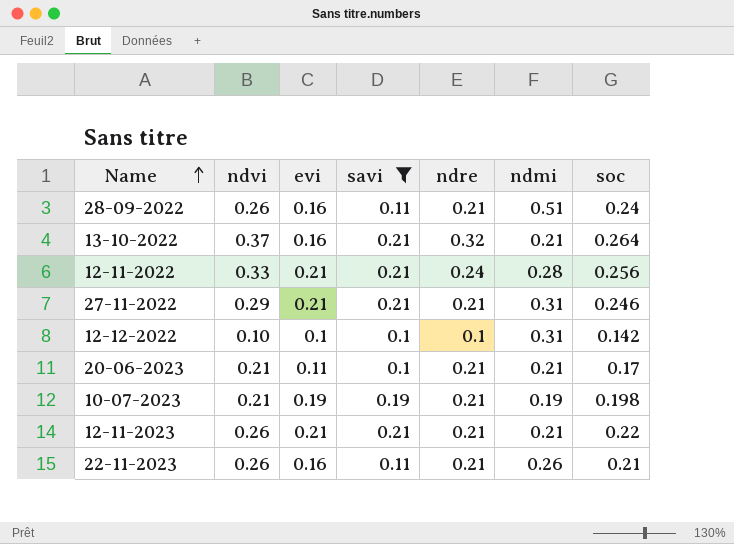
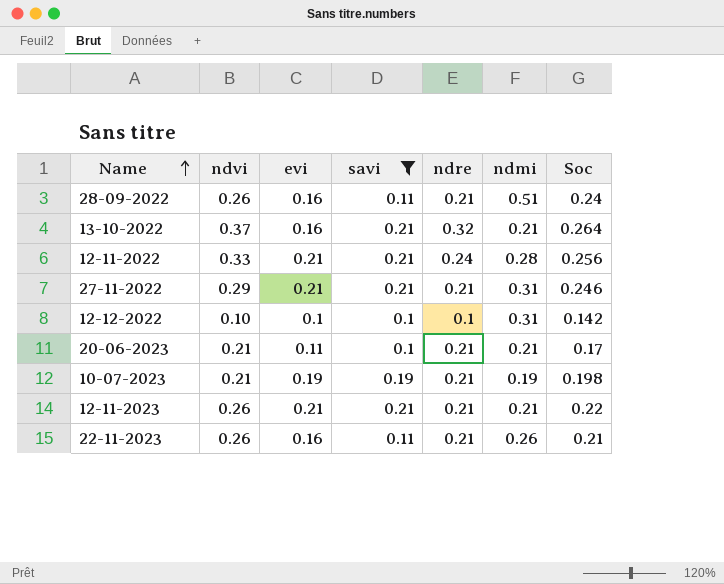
column name: soc -> Soc

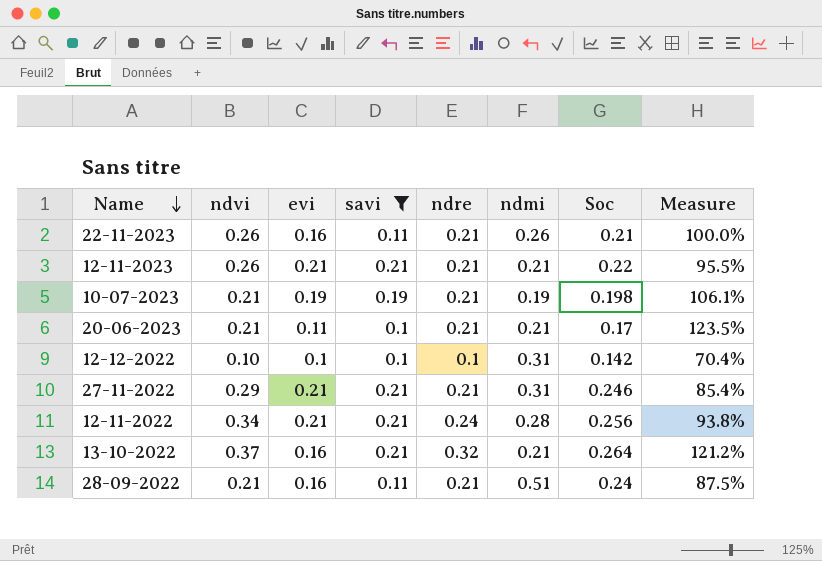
row order: Name ascending -> Name descending
column Measure | formula: none -> [ndre] / [Soc]
12-11-2022 | ndvi: 0.33 -> 0.34
28-09-2022 | ndvi: 0.26 -> 0.21

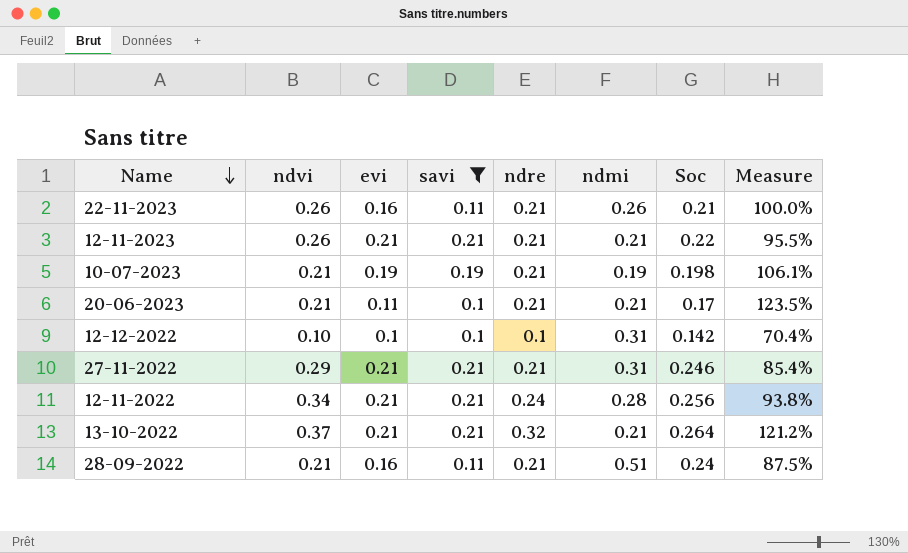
13-10-2022 | evi: 0.16 -> 0.21

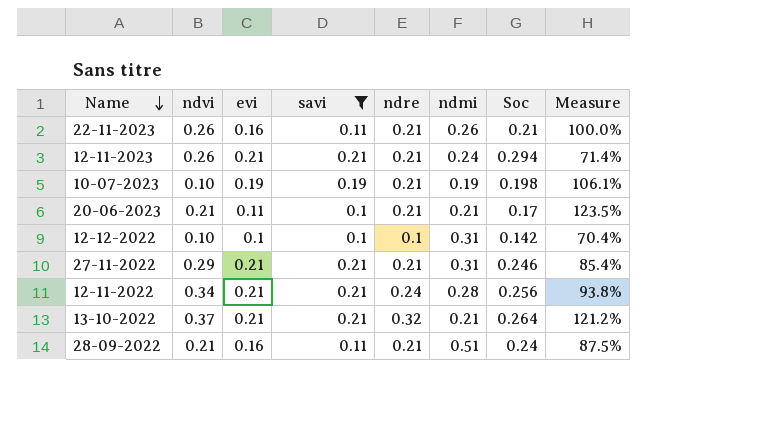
12-11-2023 | ndmi: 0.21 -> 0.24
12-11-2023 | Soc: 0.22 -> 0.294
12-11-2023 | Measure: 95.5% -> 71.4%
10-07-2023 | ndvi: 0.21 -> 0.10

